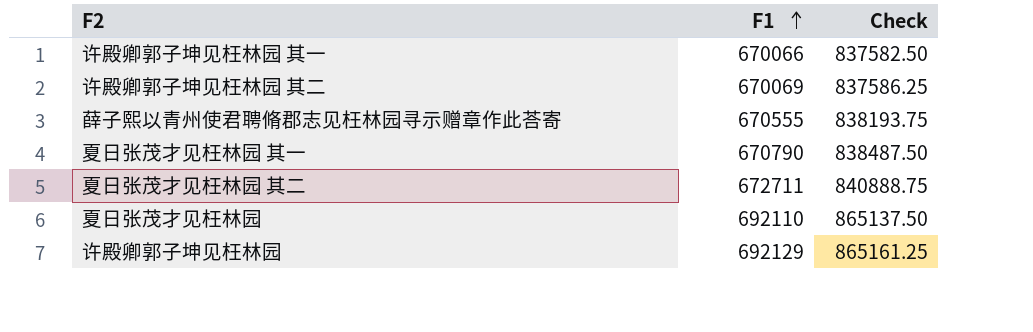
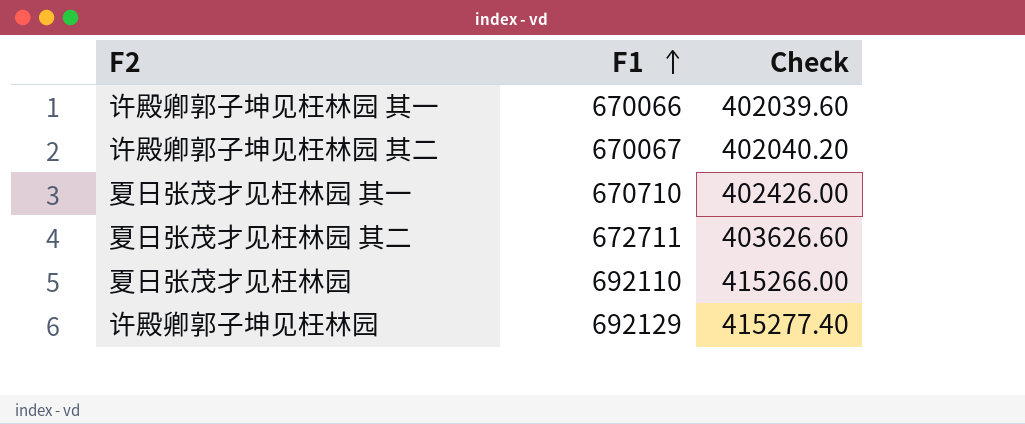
column Check | formula: [F1] * 1.25 -> [F1] * 0.6
row 薛子熙以青州使君聘脩郡志见枉林园寻示赠章作此荅寄: 670555 | 838193.75 -> none
许殿卿郭子坤见枉林园 其二 | F1: 670069 -> 670067
夏日张茂才见枉林园 其一 | F1: 670790 -> 670710

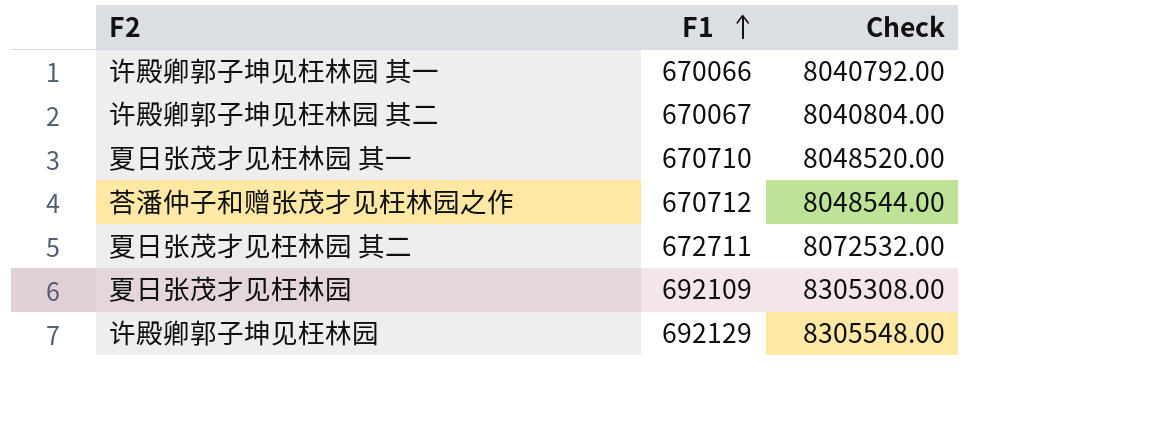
column Check | formula: [F1] * 0.6 -> [F1] * 12
row 荅潘仲子和赠张茂才见枉林园之作: none -> 670712 | 8048544.00
夏日张茂才见枉林园 | F1: 692110 -> 692109

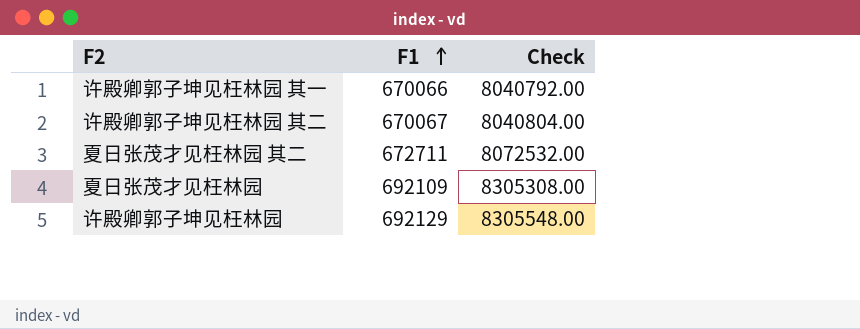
row 夏日张茂才见枉林园 其一: 670710 | 8048520.00 -> none
row 荅潘仲子和赠张茂才见枉林园之作: 670712 | 8048544.00 -> none

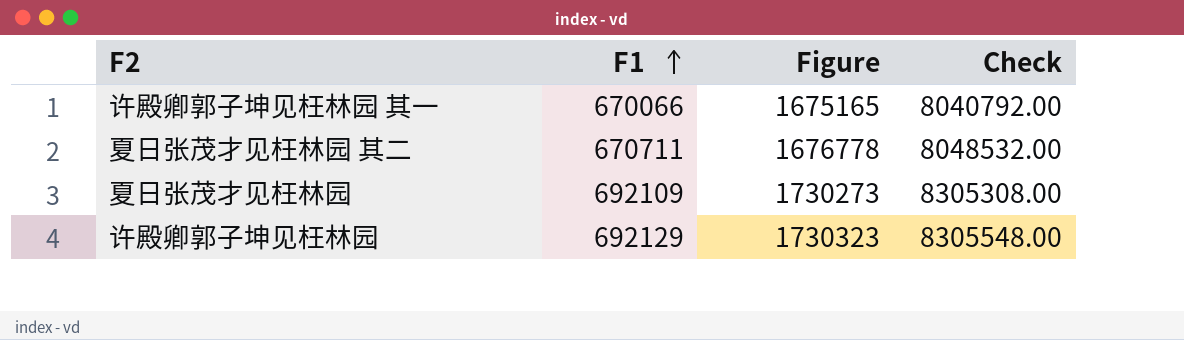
column Figure | formula: none -> [F1] * 2.5
row 许殿卿郭子坤见枉林园 其二: 670067 | 8040804.00 -> none
夏日张茂才见枉林园 其二 | F1: 672711 -> 670711
夏日张茂才见枉林园 其二 | Check: 8072532.00 -> 8048532.00

